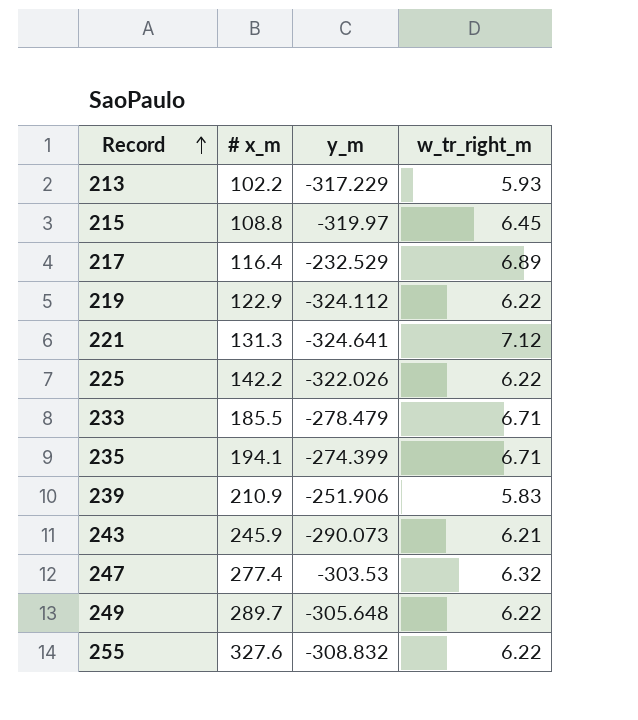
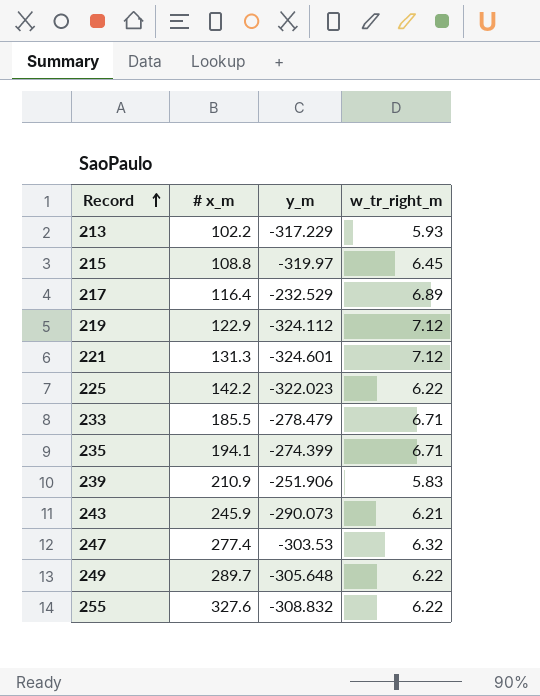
219 | w_tr_right_m: 6.22 -> 7.12
221 | y_m: -324.641 -> -324.601
225 | y_m: -322.026 -> -322.023

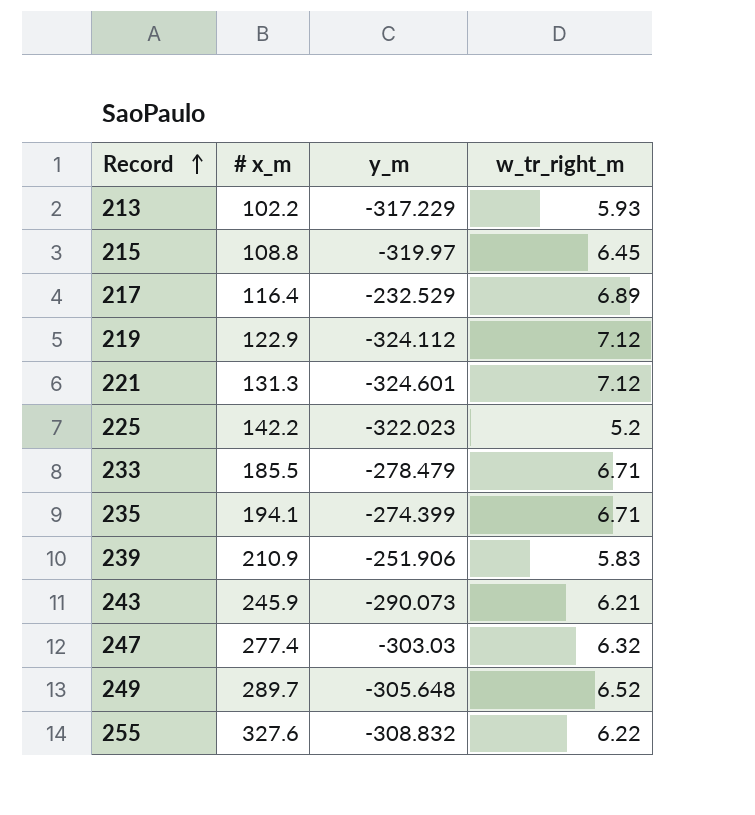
225 | w_tr_right_m: 6.22 -> 5.2
247 | y_m: -303.53 -> -303.03
249 | w_tr_right_m: 6.22 -> 6.52

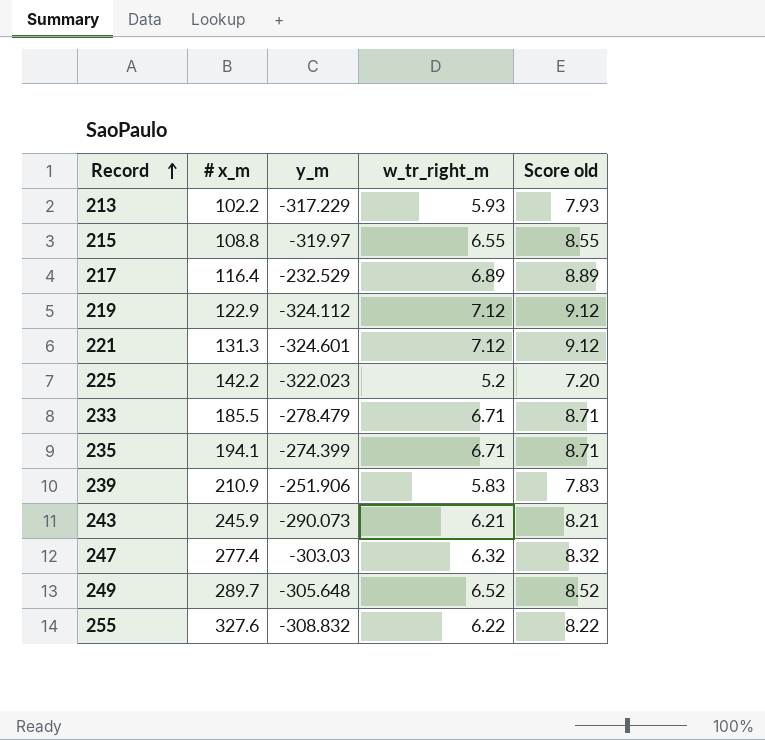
column Score old | formula: none -> [w_tr_right_m] + 2
215 | w_tr_right_m: 6.45 -> 6.55

